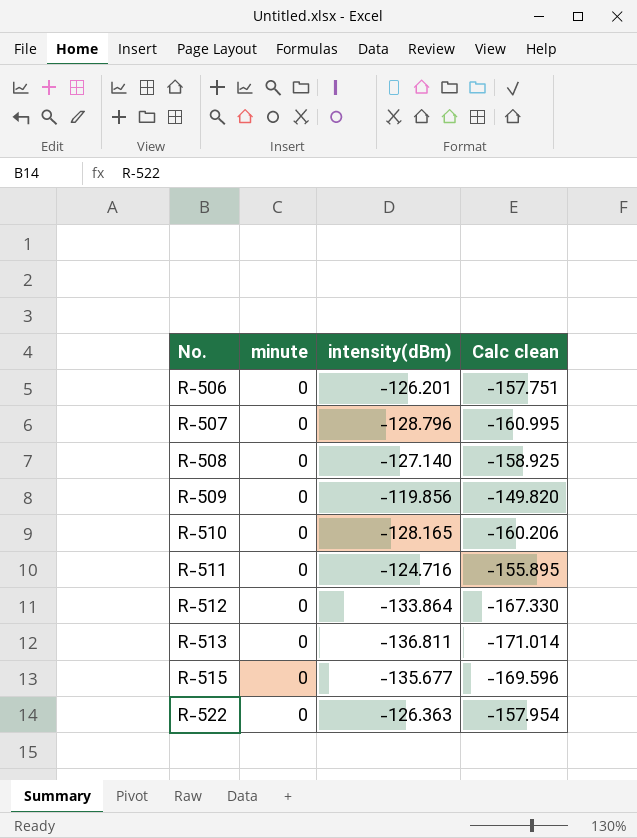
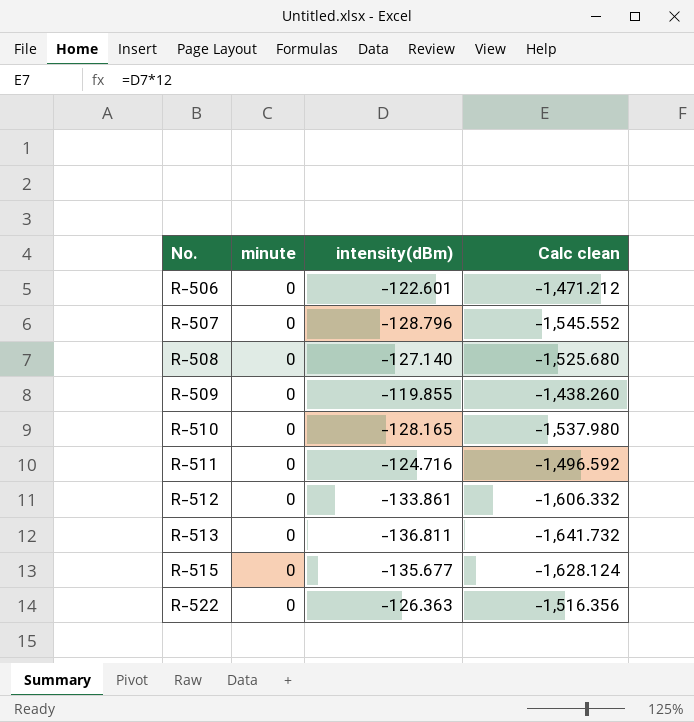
column Calc clean | formula: [intensity(dBm)] * 1.25 -> [intensity(dBm)] * 12
R-506 | intensity(dBm): -126.201 -> -122.601
R-509 | intensity(dBm): -119.856 -> -119.855
R-512 | intensity(dBm): -133.864 -> -133.861

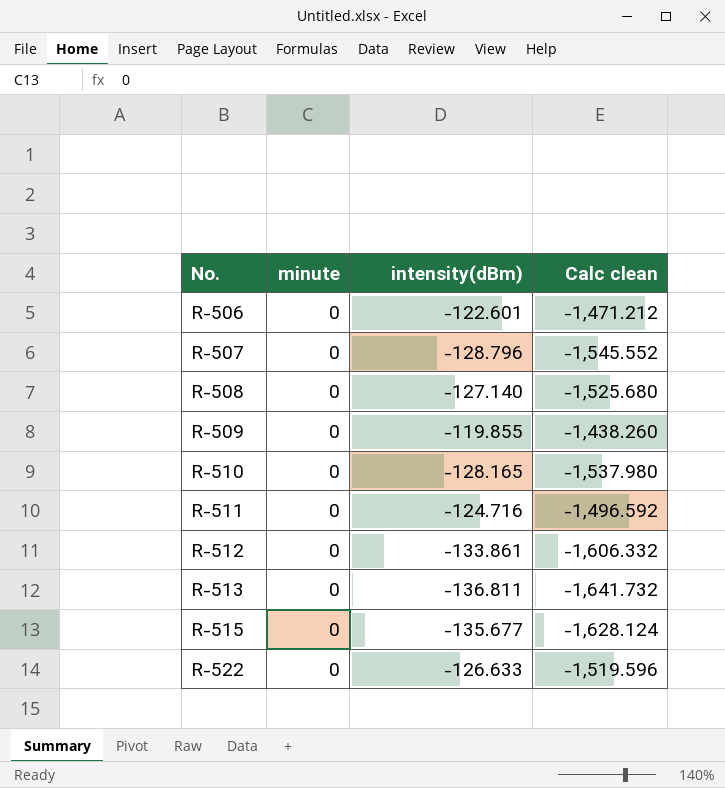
R-522 | intensity(dBm): -126.363 -> -126.633
R-522 | Calc clean: -1,516.356 -> -1,519.596

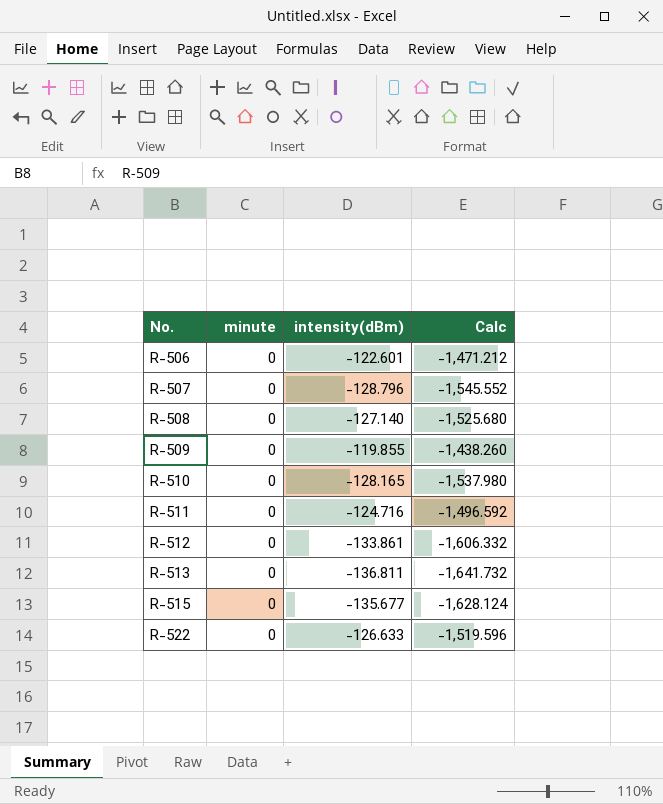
column name: Calc clean -> Calc

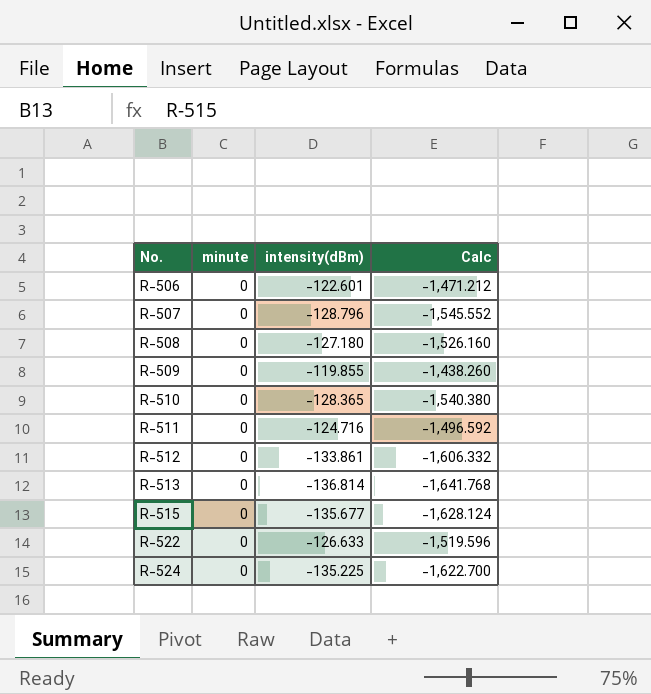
R-508 | intensity(dBm): -127.140 -> -127.180
R-508 | Calc: -1,525.680 -> -1,526.160
R-510 | intensity(dBm): -128.165 -> -128.365
R-510 | Calc: -1,537.980 -> -1,540.380
R-513 | intensity(dBm): -136.811 -> -136.814
R-513 | Calc: -1,641.732 -> -1,641.768
row R-524: none -> 0 | -135.225 | -1,622.700

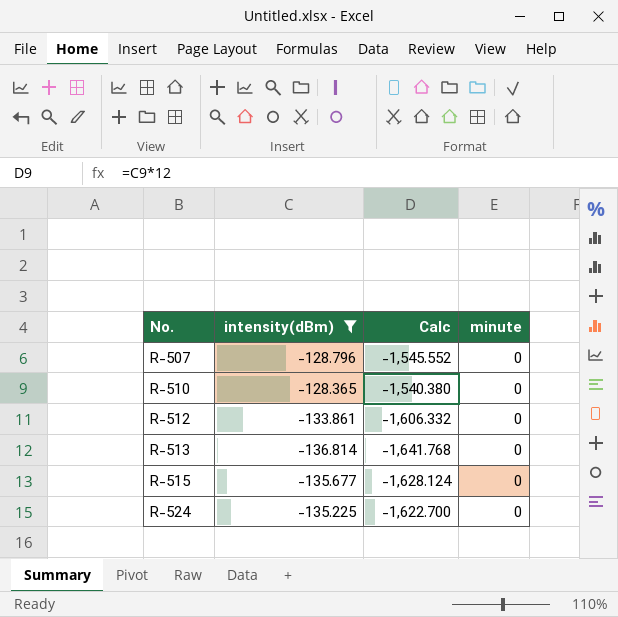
filter: none -> intensity(dBm) <= -128.365
column minute | position: 2 -> 4

